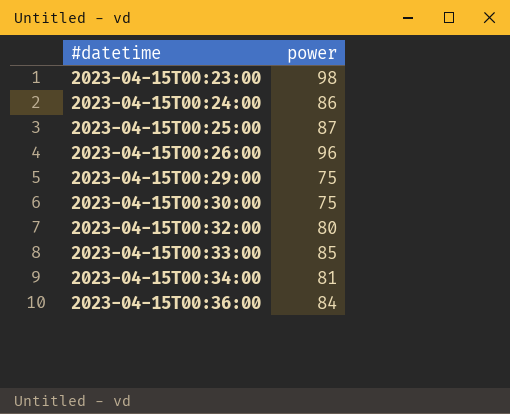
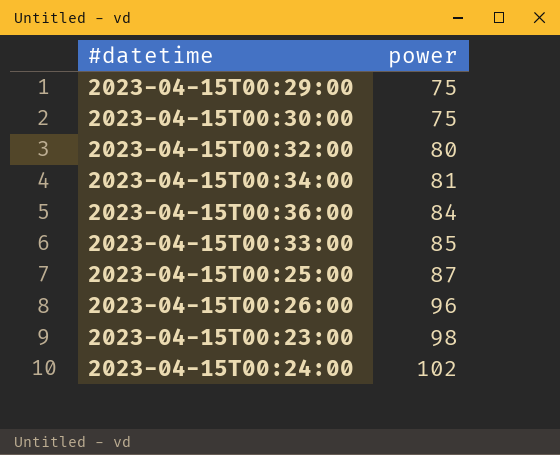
row order: #datetime ascending -> power ascending
2023-04-15T00:24:00 | power: 86 -> 102

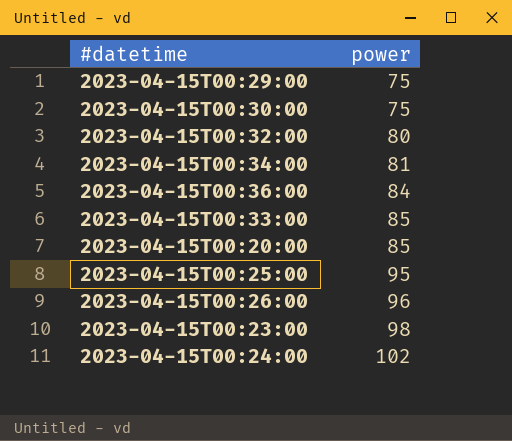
row 2023-04-15T00:20:00: none -> 85
2023-04-15T00:25:00 | power: 87 -> 95

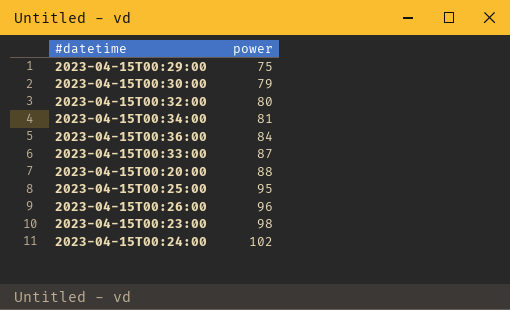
2023-04-15T00:30:00 | power: 75 -> 79
2023-04-15T00:33:00 | power: 85 -> 87
2023-04-15T00:20:00 | power: 85 -> 88

